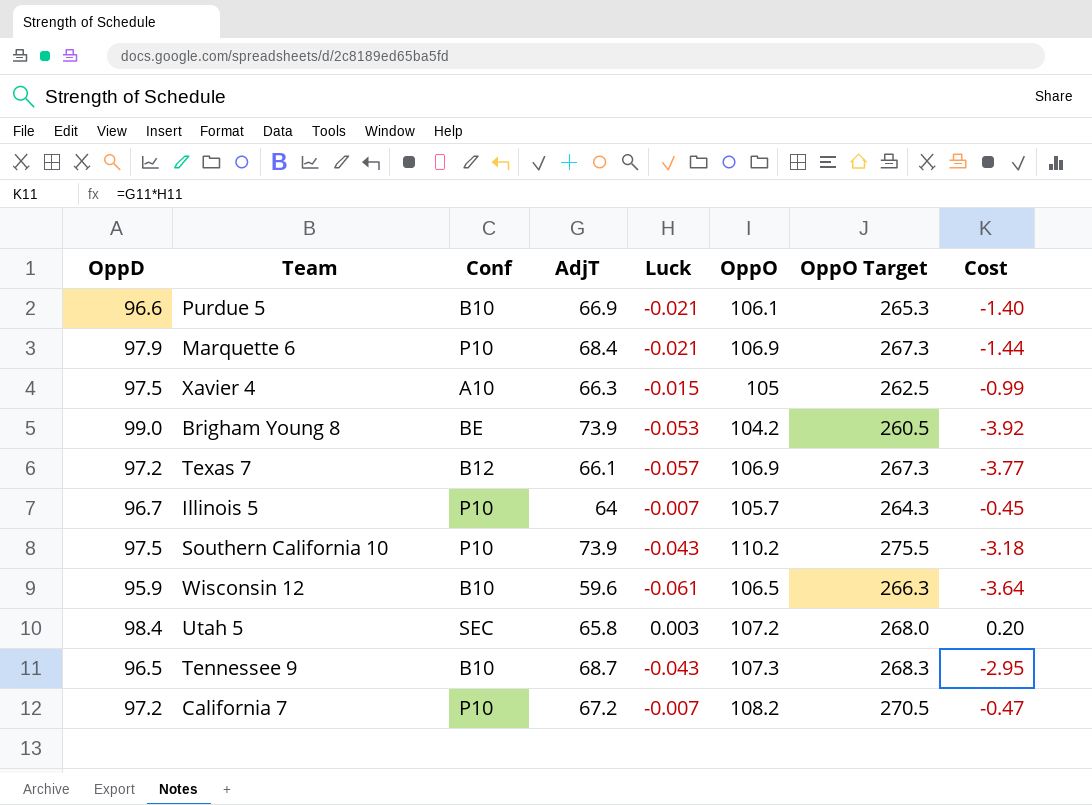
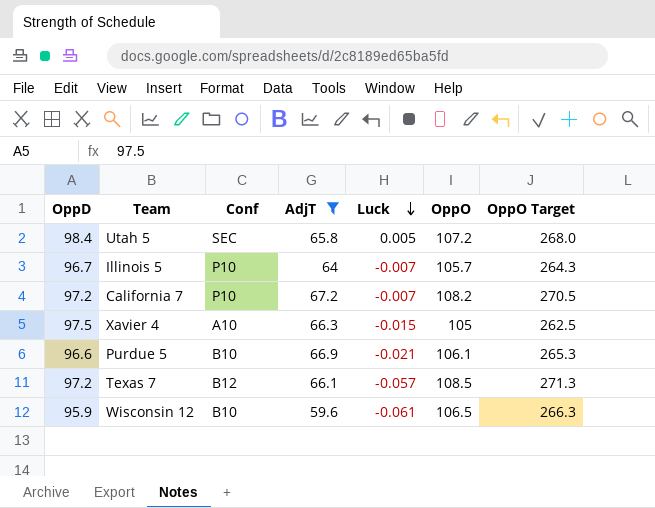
filter: none -> AdjT <= 67.2
row order: none -> Luck descending
column Cost | formula: [AdjT] * [Luck] -> none
Utah 5 | Luck: 0.003 -> 0.005
Texas 7 | OppO: 106.9 -> 108.5
Texas 7 | OppO Target: 267.3 -> 271.3

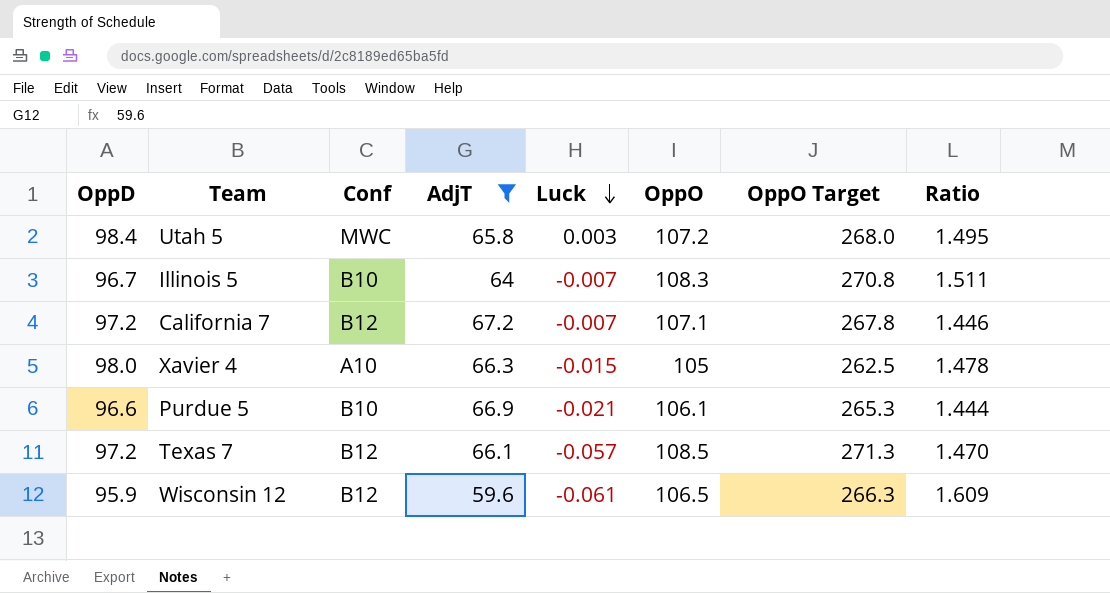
column Ratio | formula: none -> [OppD] / [AdjT]
Utah 5 | Conf: SEC -> MWC
Utah 5 | Luck: 0.005 -> 0.003
Illinois 5 | Conf: P10 -> B10
Illinois 5 | OppO: 105.7 -> 108.3
Illinois 5 | OppO Target: 264.3 -> 270.8
California 7 | Conf: P10 -> B12
California 7 | OppO: 108.2 -> 107.1
California 7 | OppO Target: 270.5 -> 267.8
Xavier 4 | OppD: 97.5 -> 98.0
Wisconsin 12 | Conf: B10 -> B12

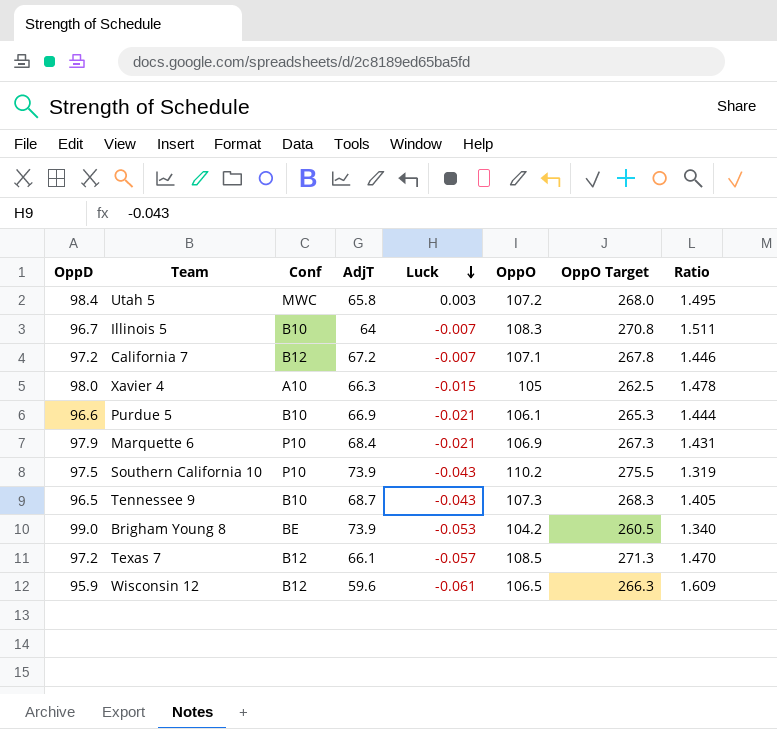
filter: AdjT <= 67.2 -> none

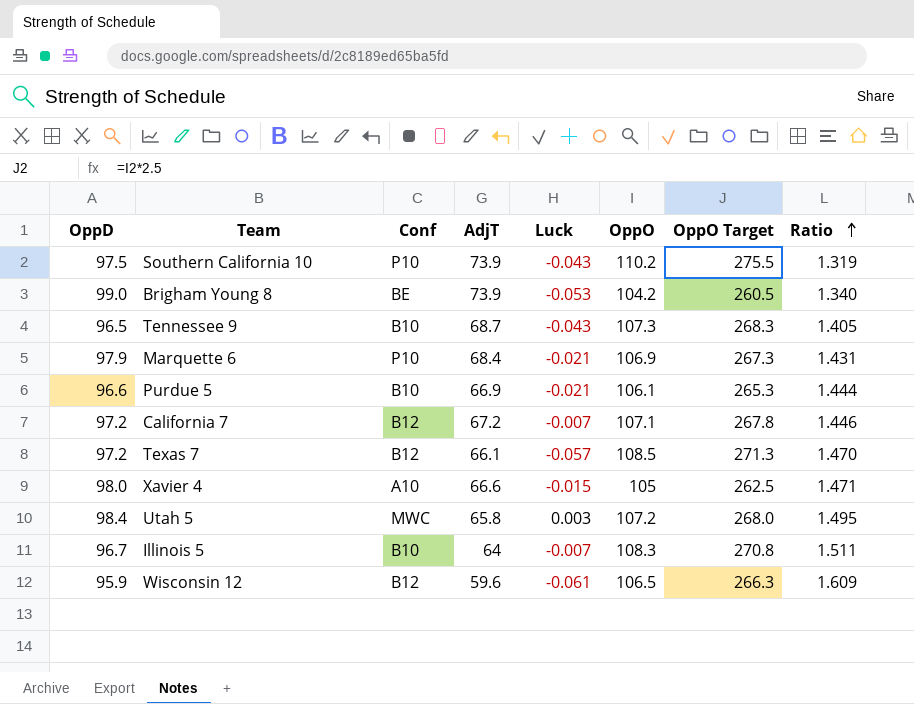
row order: Luck descending -> Ratio ascending
Xavier 4 | AdjT: 66.3 -> 66.6
Xavier 4 | Ratio: 1.478 -> 1.471

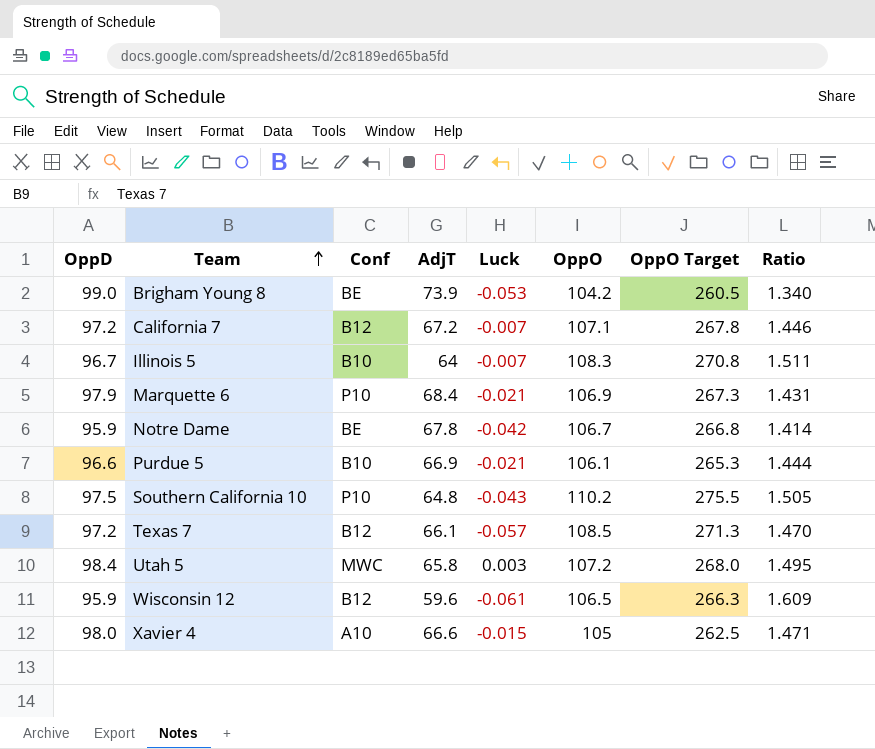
row order: Ratio ascending -> Team ascending
row Tennessee 9: 96.5 | B10 | 68.7 | -0.043 | 107.3 | 268.3 | 1.405 -> none
row Notre Dame: none -> 95.9 | BE | 67.8 | -0.042 | 106.7 | 266.8 | 1.414
Southern California 10 | AdjT: 73.9 -> 64.8
Southern California 10 | Ratio: 1.319 -> 1.505

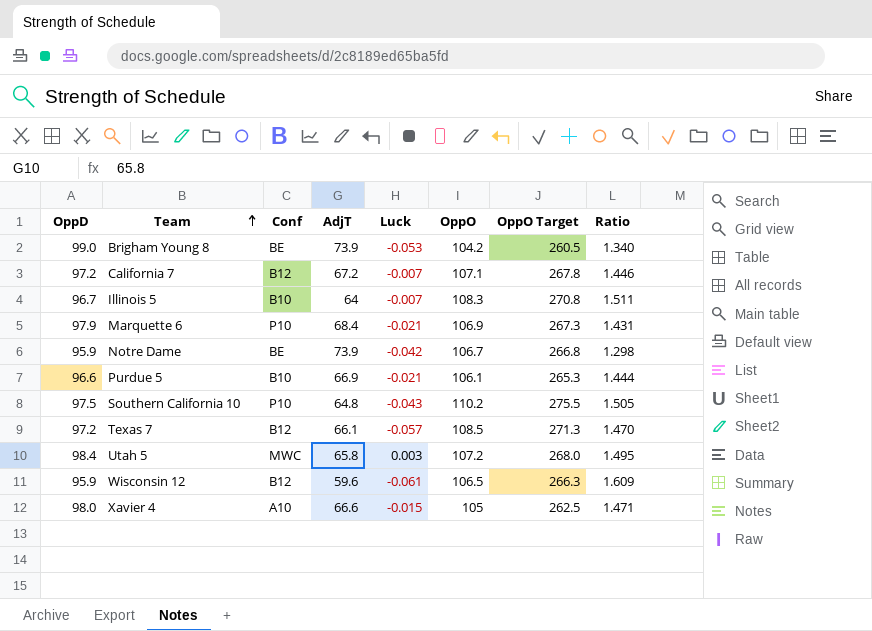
Notre Dame | AdjT: 67.8 -> 73.9
Notre Dame | Ratio: 1.414 -> 1.298

